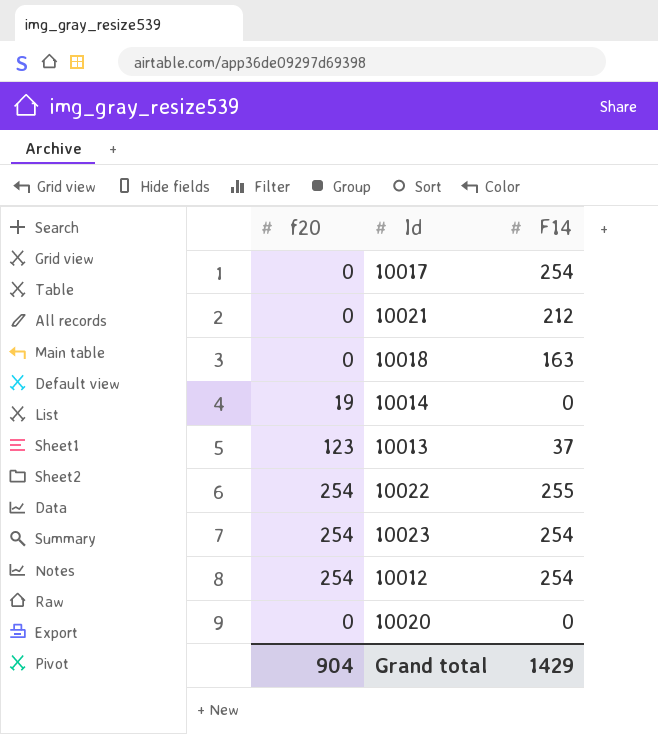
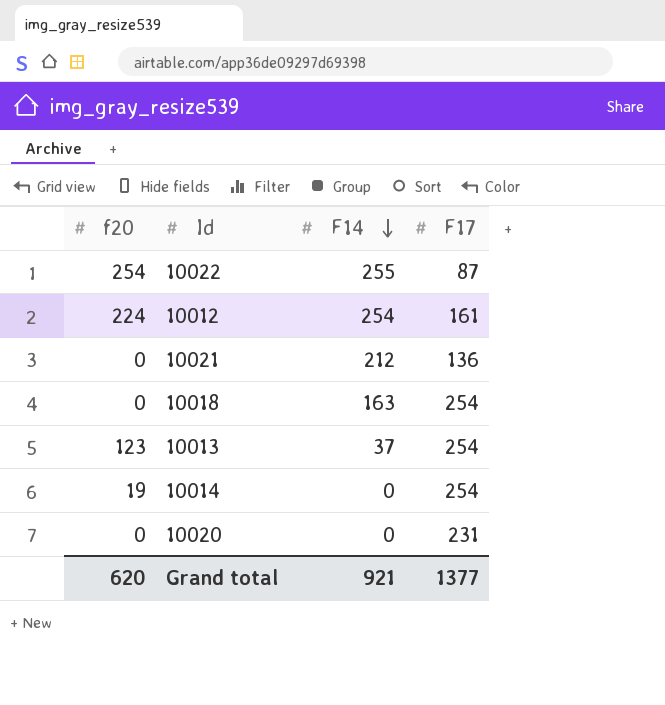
row order: none -> F14 descending
column F17 | position: none -> 4
row 10017: 0 | 254 -> none
row 10023: 254 | 254 -> none
10012 | f20: 254 -> 224
Grand total | f20: 904 -> 620
Grand total | F14: 1429 -> 921

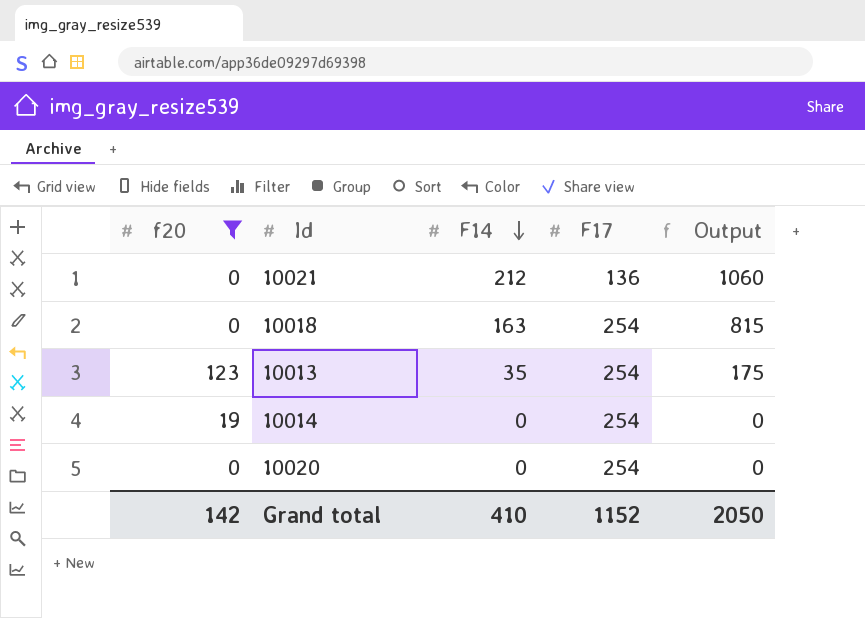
filter: none -> f20 <= 123
column Output | formula: none -> [F14] * 5
10013 | F14: 37 -> 35
10020 | F17: 231 -> 254
Grand total | f20: 620 -> 142
Grand total | F14: 921 -> 410
Grand total | F17: 1377 -> 1152

